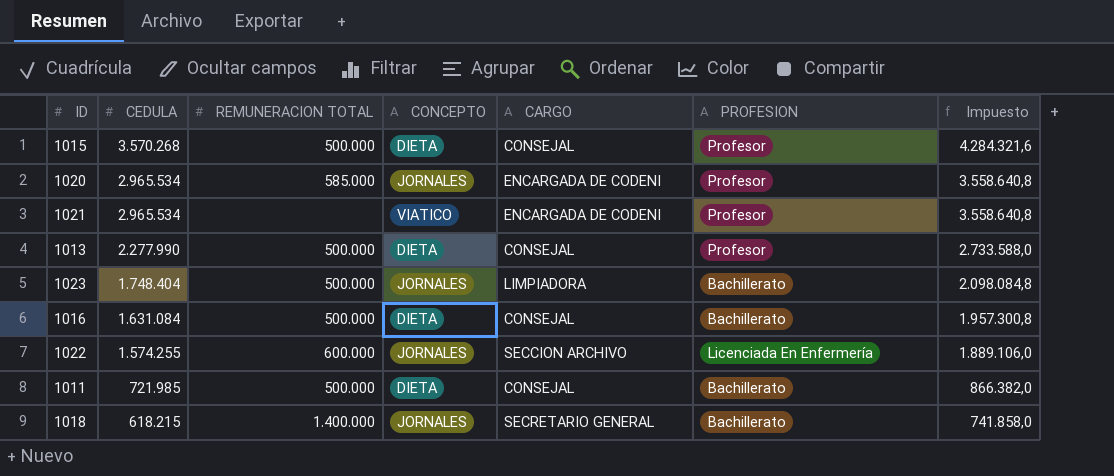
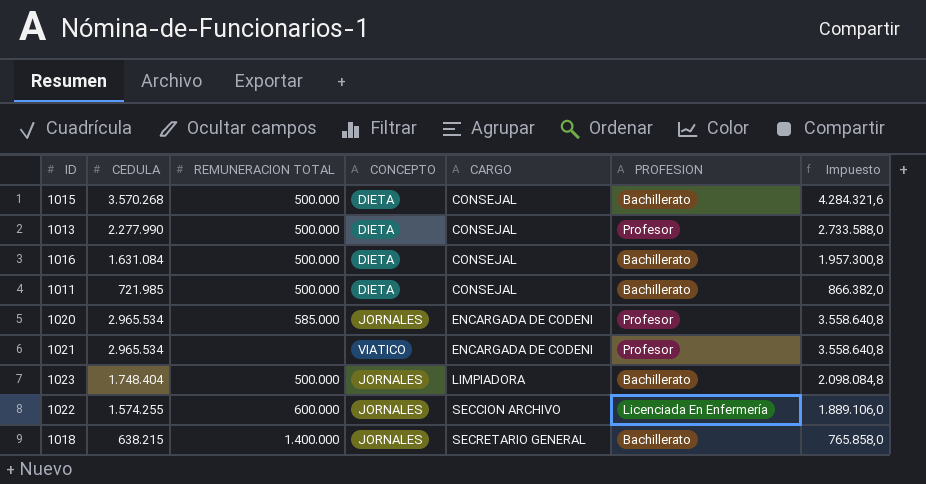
row order: CEDULA descending -> CARGO ascending
1015 | PROFESION: Profesor -> Bachillerato
1018 | CEDULA: 618.215 -> 638.215
1018 | Impuesto: 741.858,0 -> 765.858,0

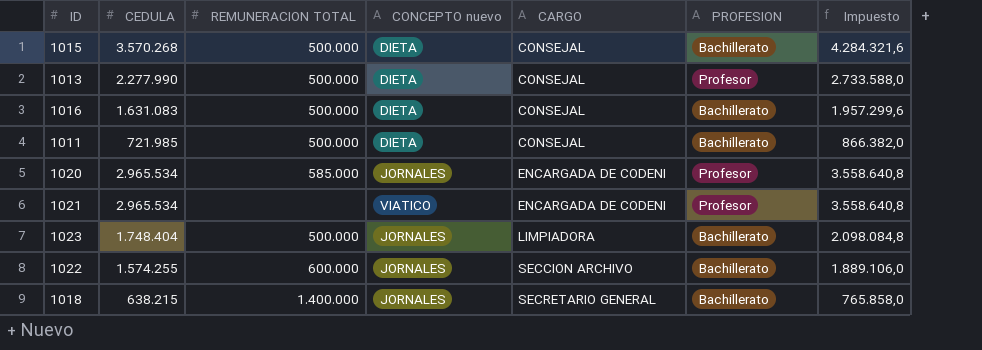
column name: CONCEPTO -> CONCEPTO nuevo
1016 | CEDULA: 1.631.084 -> 1.631.083
1016 | Impuesto: 1.957.300,8 -> 1.957.299,6
1022 | PROFESION: Licenciada En Enfermería -> Bachillerato

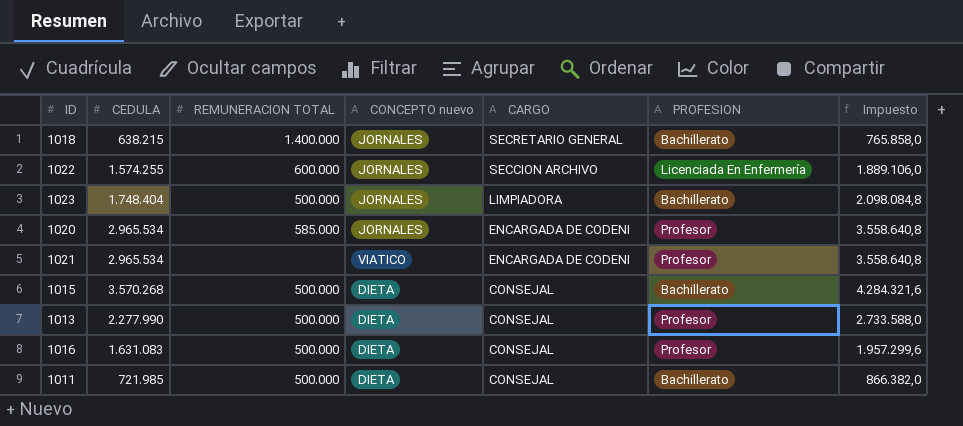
row order: CARGO ascending -> CARGO descending
1022 | PROFESION: Bachillerato -> Licenciada En Enfermería
1016 | PROFESION: Bachillerato -> Profesor

